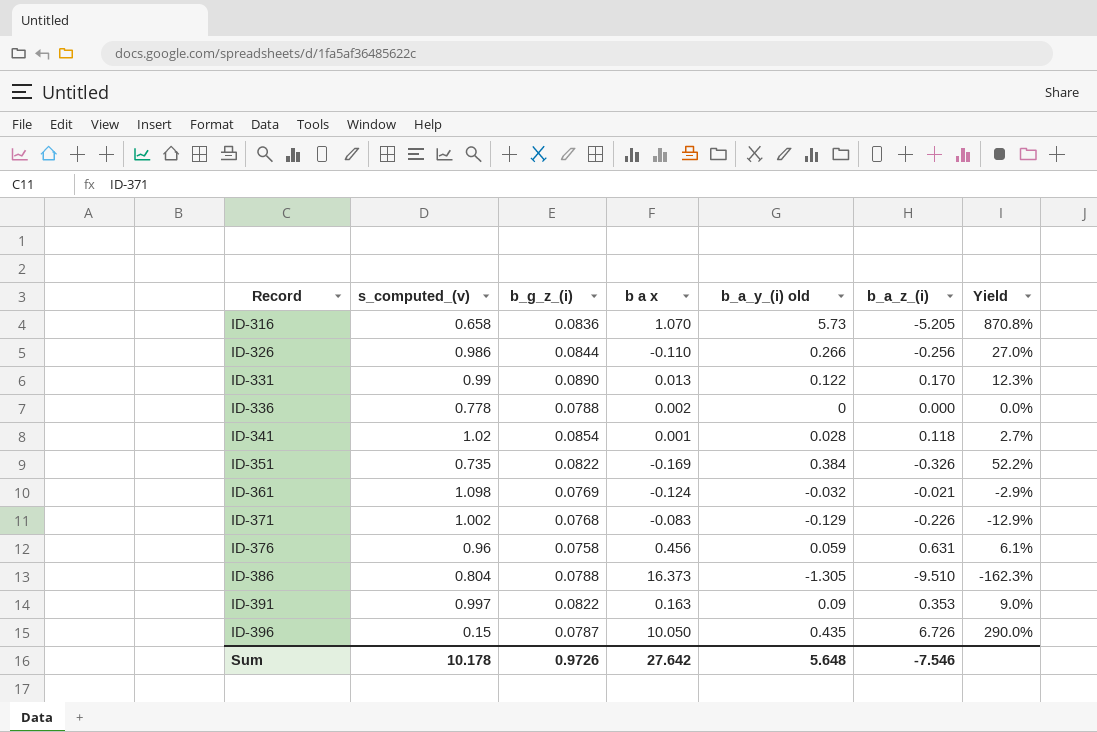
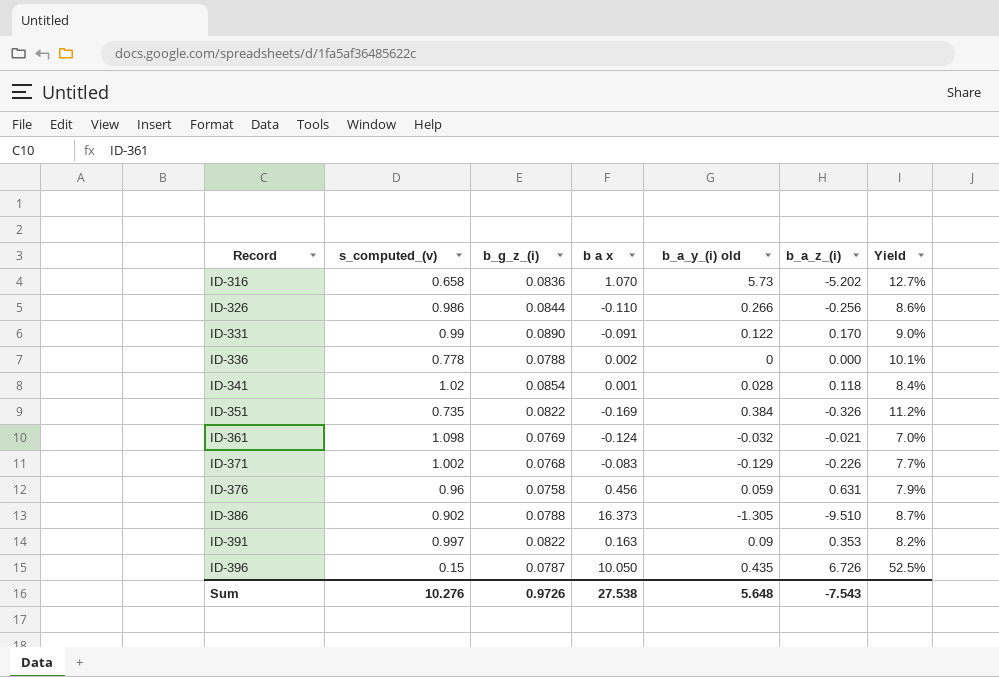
column Yield | formula: [b_a_y_(i) old] / [s_computed_(v)] -> [b_g_z_(i)] / [s_computed_(v)]
ID-316 | b_a_z_(i): -5.205 -> -5.202
ID-331 | b a x: 0.013 -> -0.091
ID-386 | s_computed_(v): 0.804 -> 0.902
Sum | s_computed_(v): 10.178 -> 10.276
Sum | b a x: 27.642 -> 27.538
Sum | b_a_z_(i): -7.546 -> -7.543

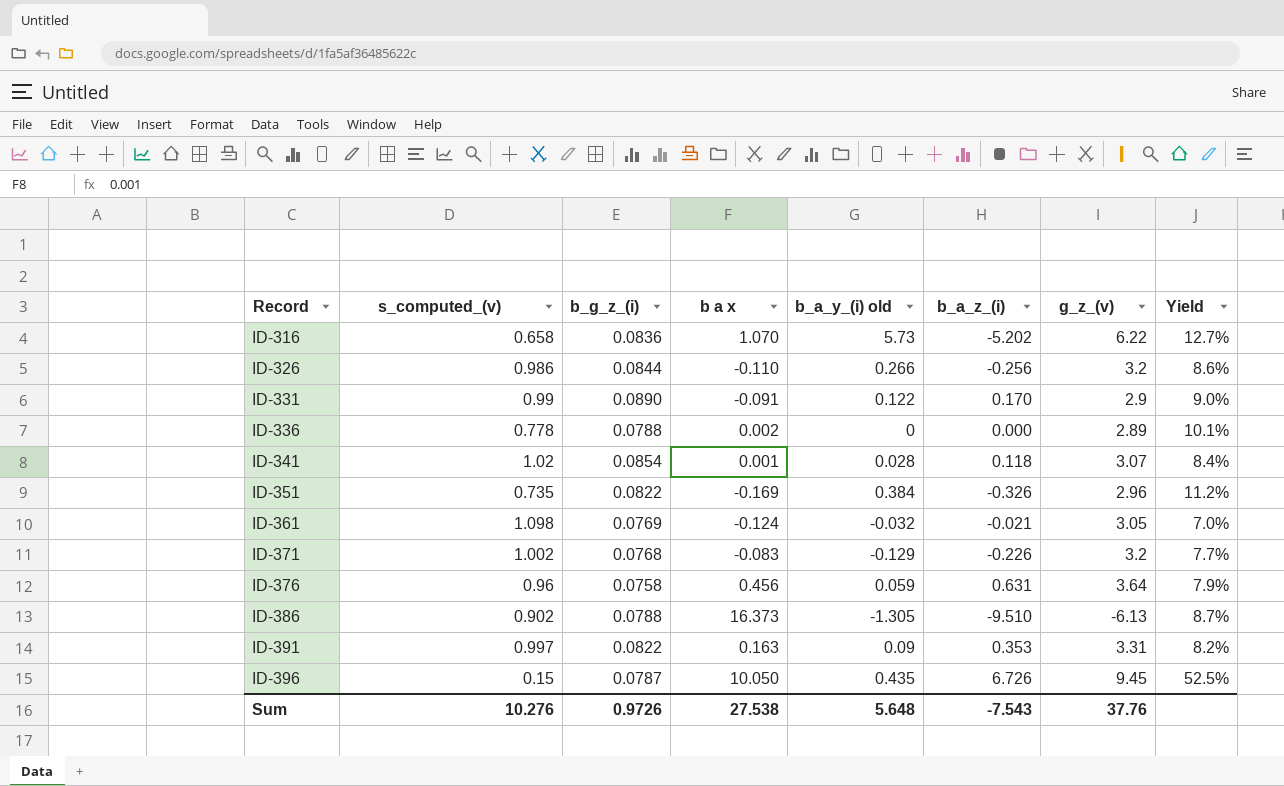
column g_z_(v) | position: none -> 7

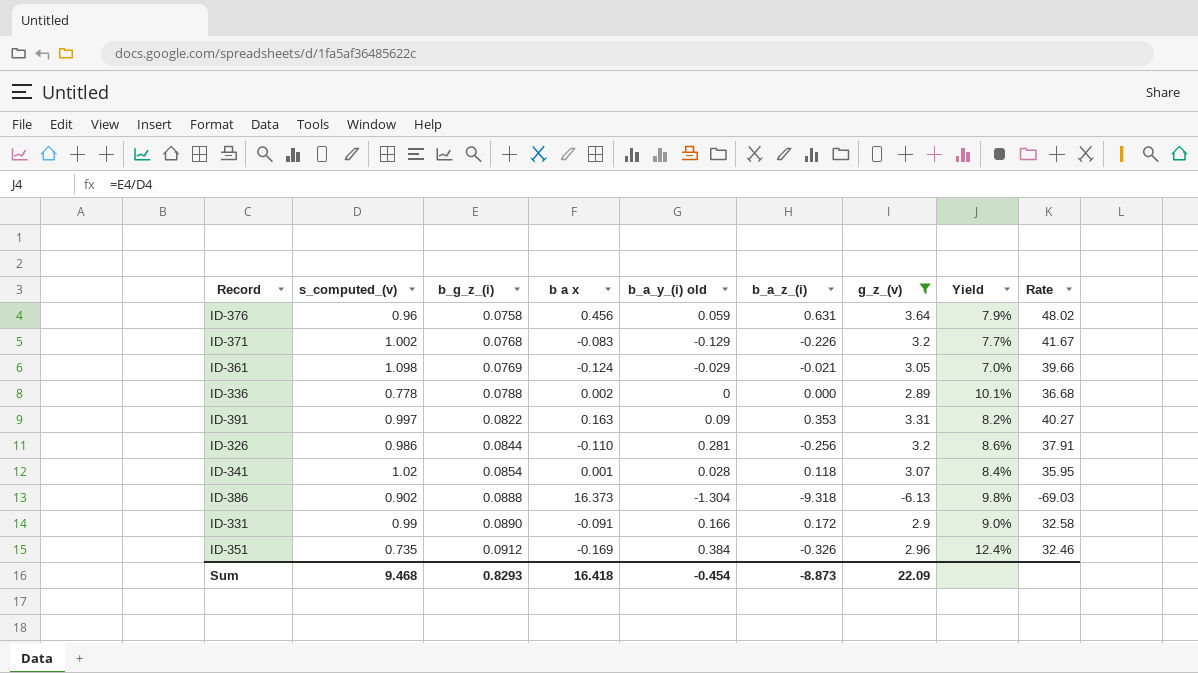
filter: none -> g_z_(v) <= 3.64
row order: Record ascending -> b_g_z_(i) ascending
column Rate | formula: none -> [g_z_(v)] / [b_g_z_(i)]
ID-361 | b_a_y_(i) old: -0.032 -> -0.029
ID-326 | b_a_y_(i) old: 0.266 -> 0.281
ID-386 | b_g_z_(i): 0.0788 -> 0.0888
ID-386 | b_a_y_(i) old: -1.305 -> -1.304
ID-386 | b_a_z_(i): -9.510 -> -9.318
ID-386 | Yield: 8.7% -> 9.8%
ID-331 | b_a_y_(i) old: 0.122 -> 0.166
ID-331 | b_a_z_(i): 0.170 -> 0.172
ID-351 | b_g_z_(i): 0.0822 -> 0.0912
ID-351 | Yield: 11.2% -> 12.4%
Sum | s_computed_(v): 10.276 -> 9.468
Sum | b_g_z_(i): 0.9726 -> 0.8293
Sum | b a x: 27.538 -> 16.418
Sum | b_a_y_(i) old: 5.648 -> -0.454
Sum | b_a_z_(i): -7.543 -> -8.873
Sum | g_z_(v): 37.76 -> 22.09

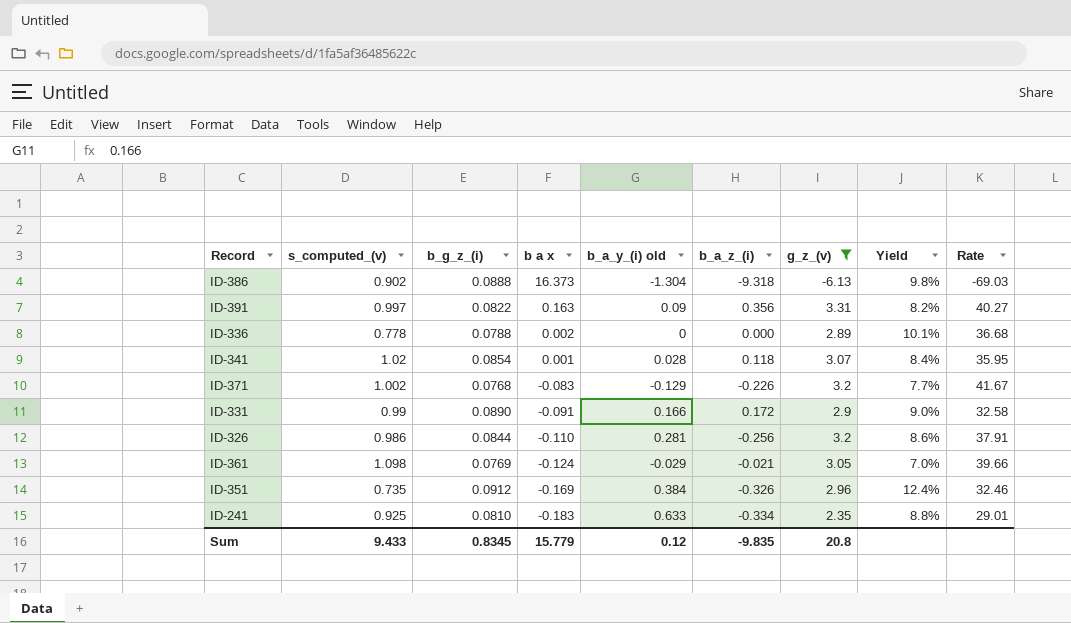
row order: b_g_z_(i) ascending -> b a x descending
row ID-376: 0.96 | 0.0758 | 0.456 | 0.059 | 0.631 | 3.64 | 7.9% | 48.02 -> none
ID-391 | b_a_z_(i): 0.353 -> 0.356
row ID-241: none -> 0.925 | 0.0810 | -0.183 | 0.633 | -0.334 | 2.35 | 8.8% | 29.01
Sum | s_computed_(v): 9.468 -> 9.433
Sum | b_g_z_(i): 0.8293 -> 0.8345
Sum | b a x: 16.418 -> 15.779
Sum | b_a_y_(i) old: -0.454 -> 0.12
Sum | b_a_z_(i): -8.873 -> -9.835
Sum | g_z_(v): 22.09 -> 20.8

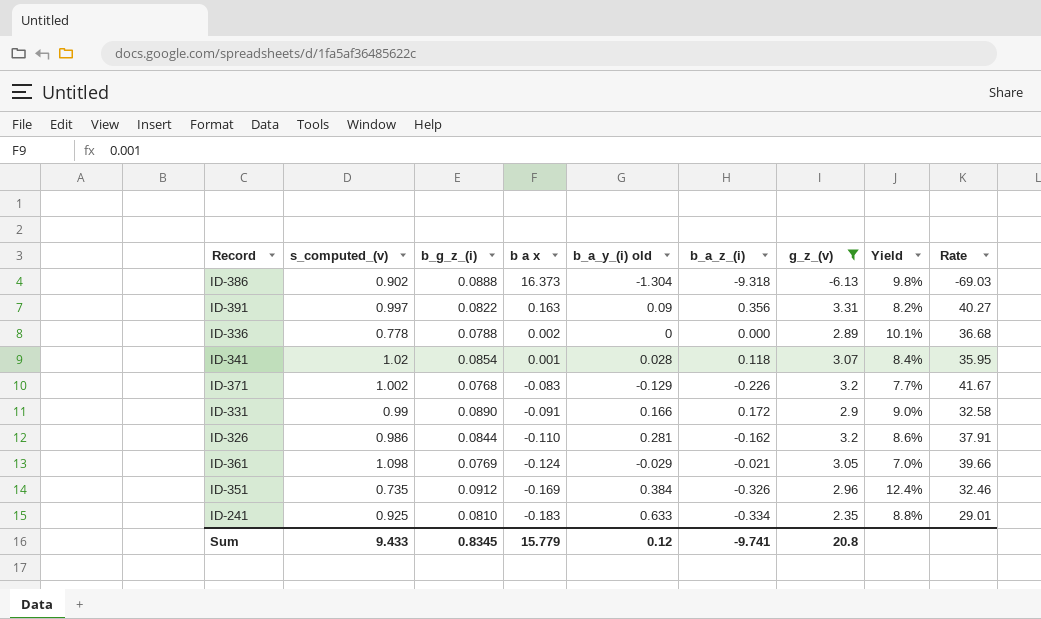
ID-326 | b_a_z_(i): -0.256 -> -0.162
Sum | b_a_z_(i): -9.835 -> -9.741

